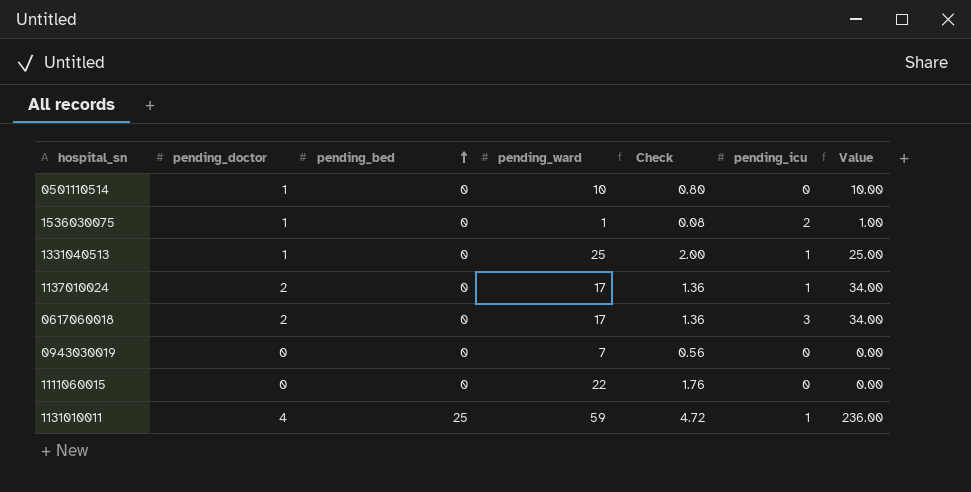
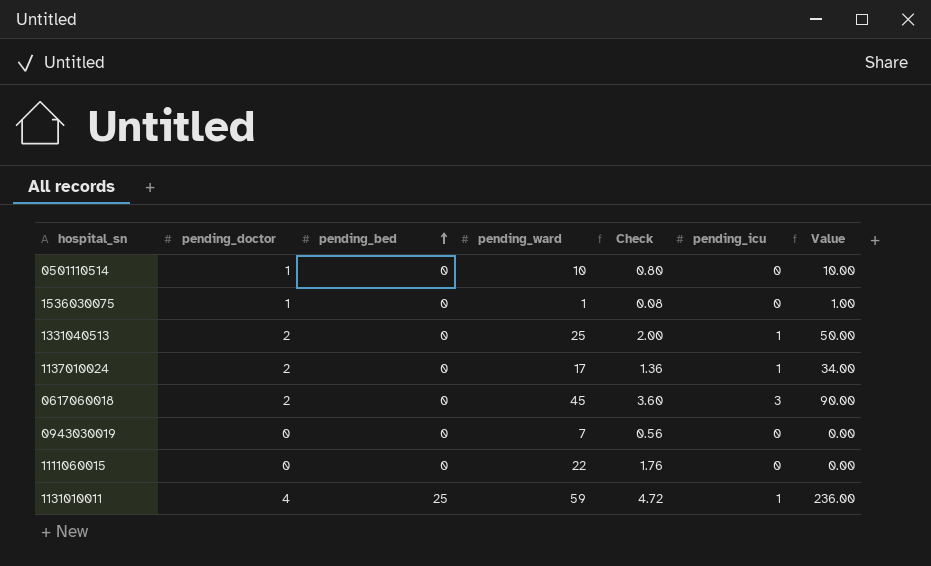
1536030075 | pending_icu: 2 -> 0
1331040513 | pending_doctor: 1 -> 2
1331040513 | Value: 25.00 -> 50.00
0617060018 | pending_ward: 17 -> 45
0617060018 | Check: 1.36 -> 3.60
0617060018 | Value: 34.00 -> 90.00

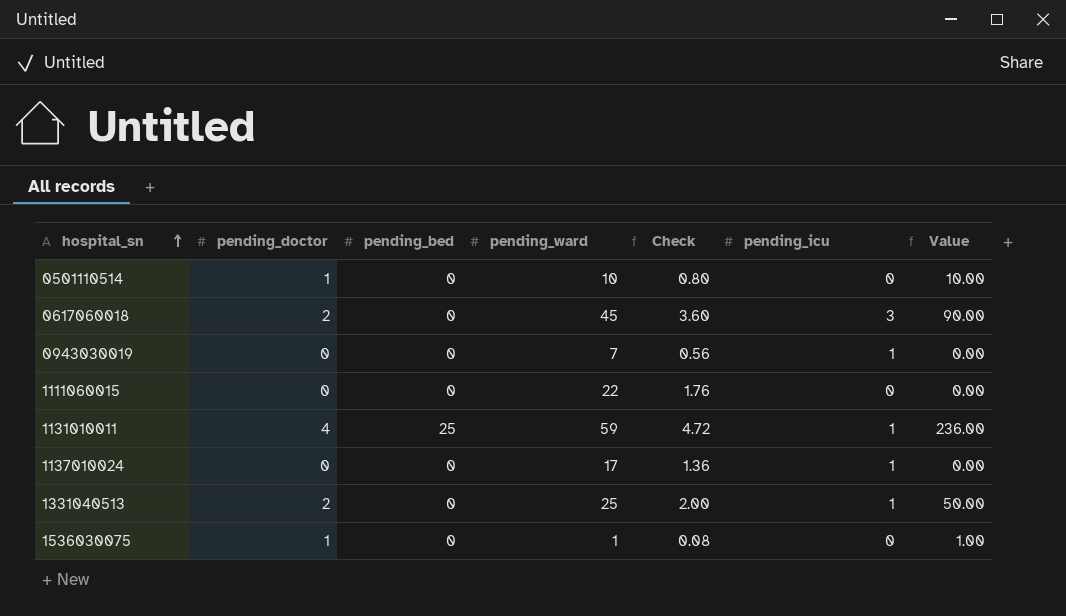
row order: pending_bed ascending -> hospital_sn ascending
0943030019 | pending_icu: 0 -> 1
1137010024 | pending_doctor: 2 -> 0
1137010024 | Value: 34.00 -> 0.00

